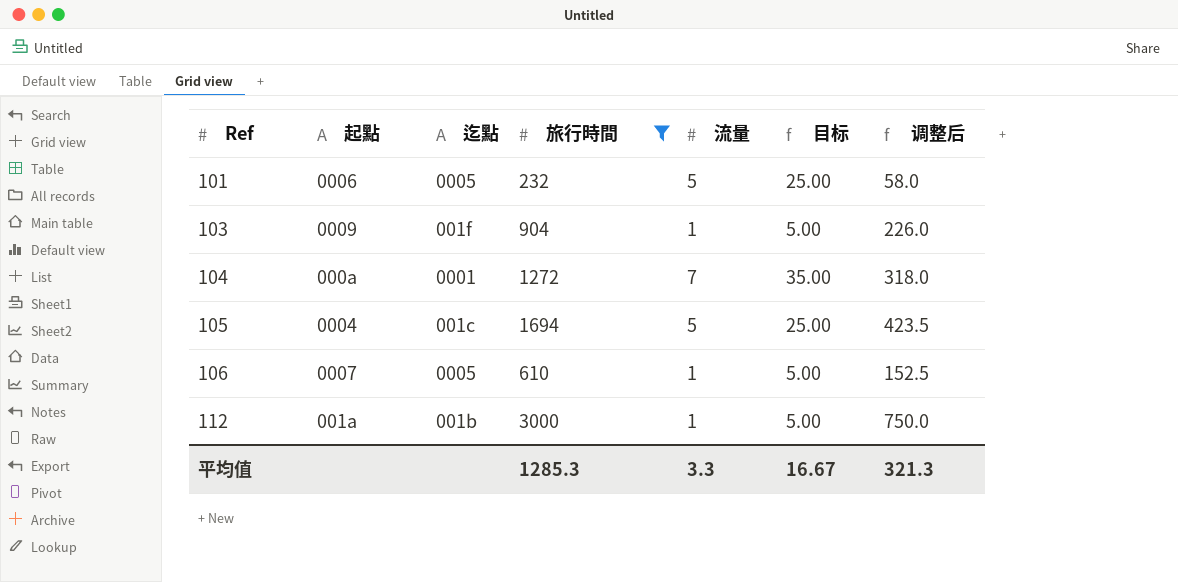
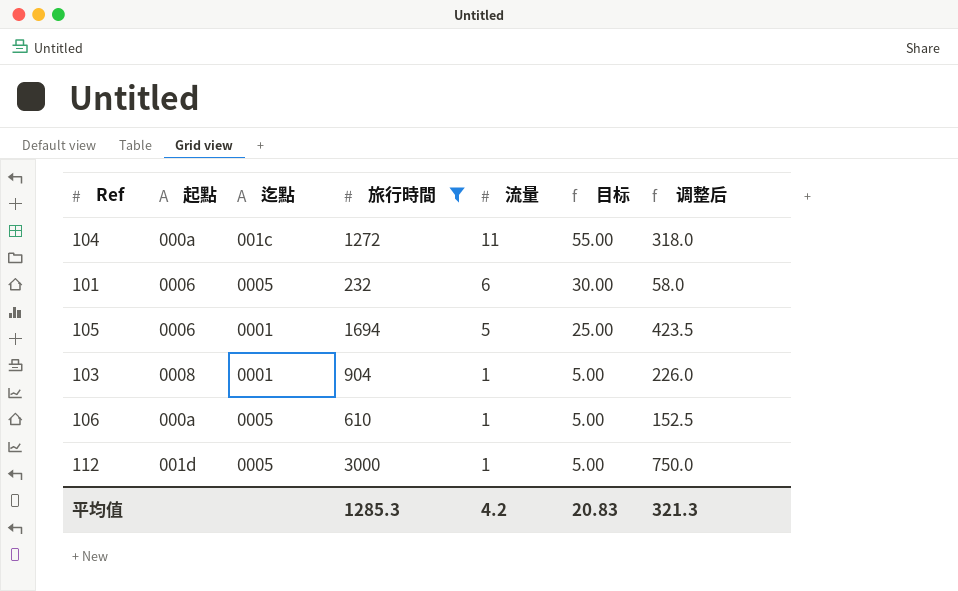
row order: Ref ascending -> 流量 descending
104 | 迄點: 0001 -> 001c
104 | 流量: 7 -> 11
104 | 目标: 35.00 -> 55.00
101 | 流量: 5 -> 6
101 | 目标: 25.00 -> 30.00
105 | 起點: 0004 -> 0006
105 | 迄點: 001c -> 0001
103 | 起點: 0009 -> 0008
103 | 迄點: 001f -> 0001
106 | 起點: 0007 -> 000a
112 | 起點: 001a -> 001d
112 | 迄點: 001b -> 0005
平均值 | 流量: 3.3 -> 4.2
平均值 | 目标: 16.67 -> 20.83

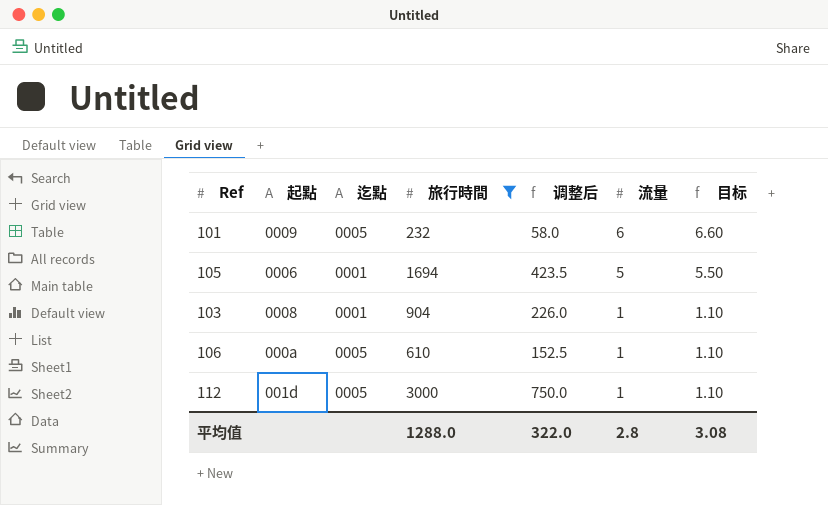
column 调整后 | position: 7 -> 5
column 目标 | formula: [流量] * 5 -> [流量] * 1.1
row 104: 000a | 001c | 1272 | 11 | 55.00 | 318.0 -> none
101 | 起點: 0006 -> 0009
平均值 | 旅行時間: 1285.3 -> 1288.0
平均值 | 调整后: 321.3 -> 322.0
平均值 | 流量: 4.2 -> 2.8
平均值 | 目标: 20.83 -> 3.08

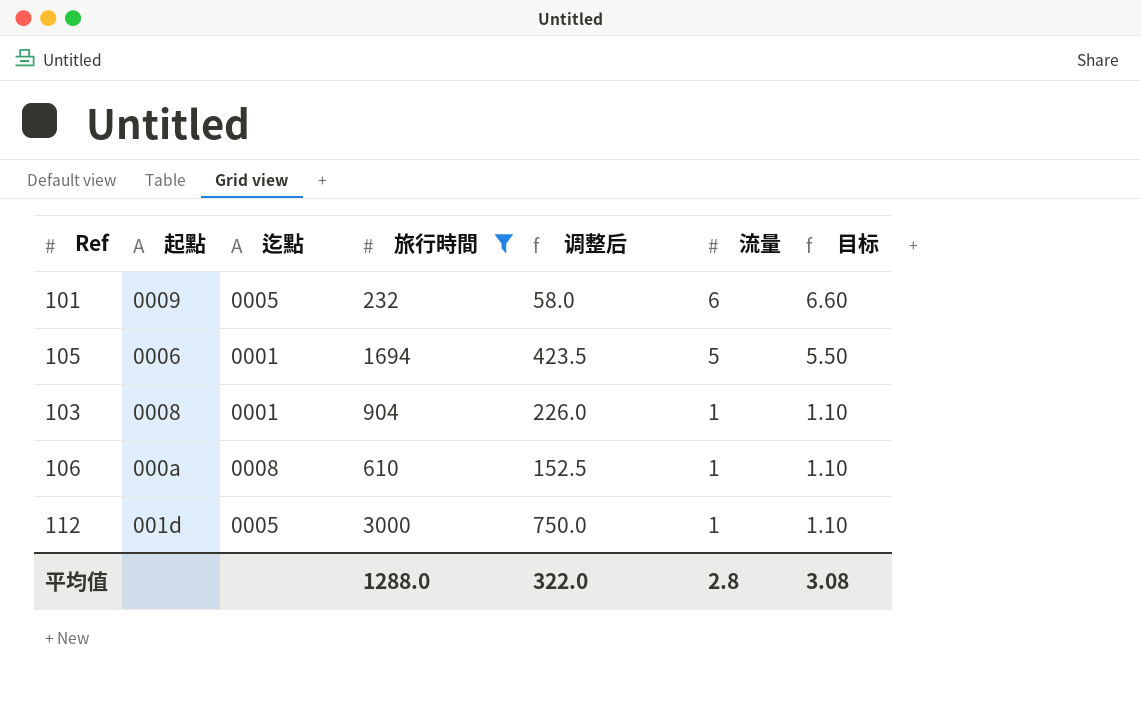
106 | 迄點: 0005 -> 0008

